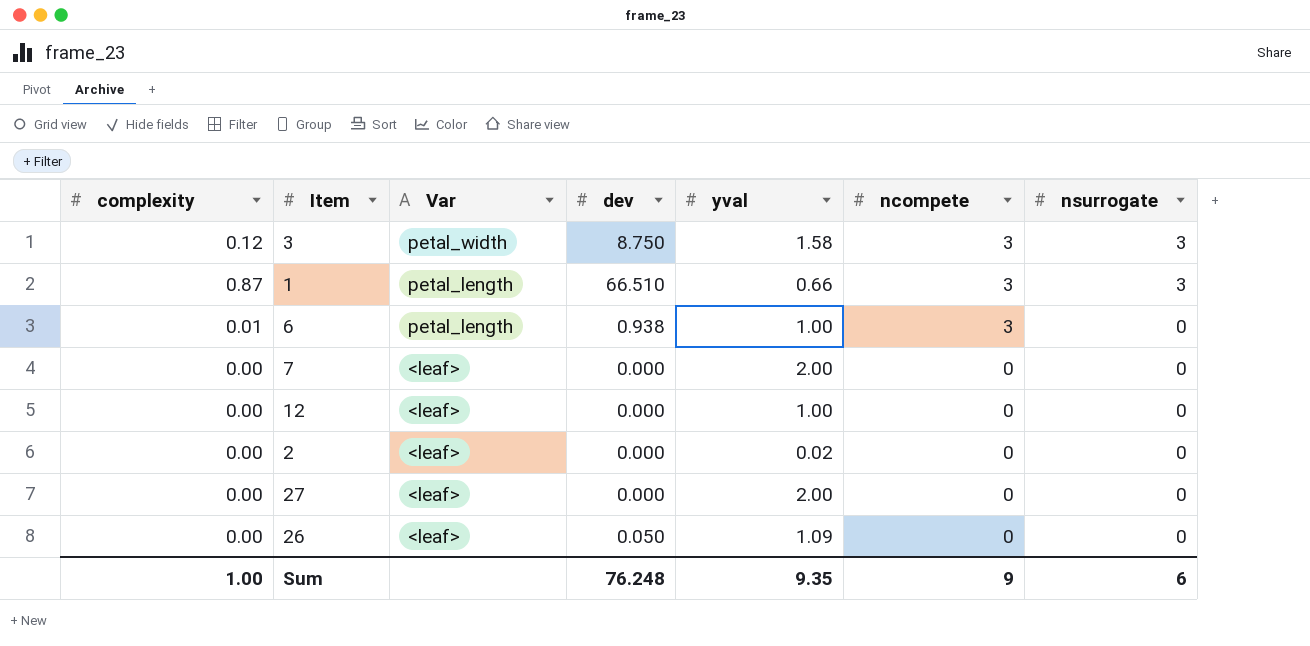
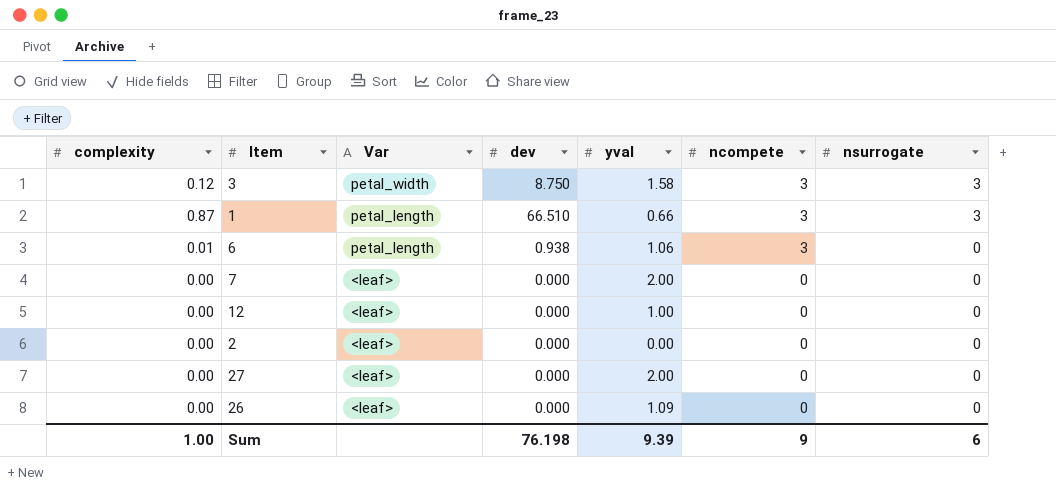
6 | yval: 1.00 -> 1.06
2 | yval: 0.02 -> 0.00
26 | dev: 0.050 -> 0.000
Sum | dev: 76.248 -> 76.198
Sum | yval: 9.35 -> 9.39

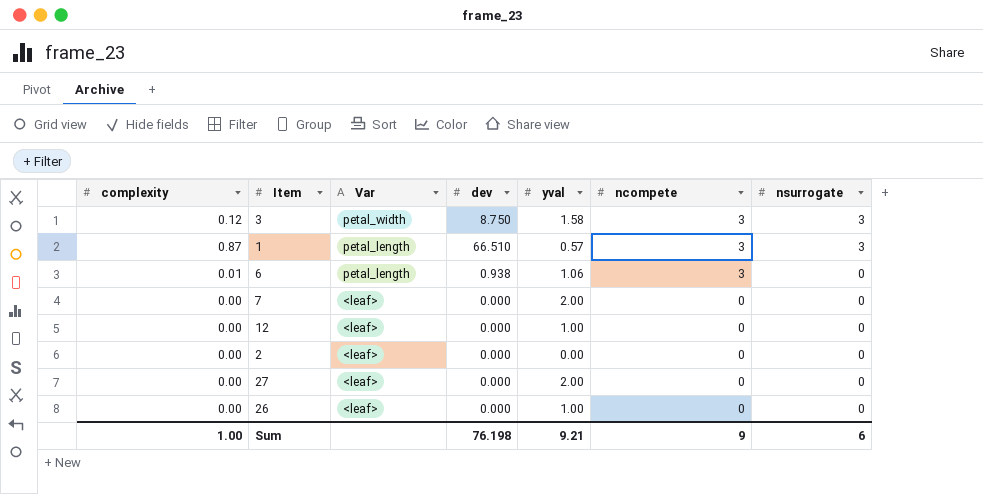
1 | yval: 0.66 -> 0.57
26 | yval: 1.09 -> 1.00
Sum | yval: 9.39 -> 9.21

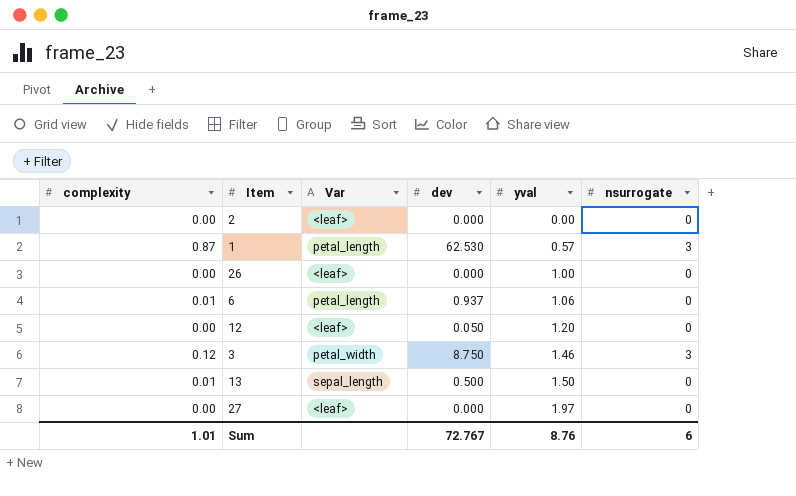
row order: Var descending -> yval ascending
column ncompete | position: 6 -> none
row 7: 0.00 | <leaf> | 0.000 | 2.00 | 0 | 0 -> none
1 | dev: 66.510 -> 62.530
6 | dev: 0.938 -> 0.937
12 | dev: 0.000 -> 0.050
12 | yval: 1.00 -> 1.20
3 | yval: 1.58 -> 1.46
row 13: none -> 0.01 | sepal_length | 0.500 | 1.50 | 0
27 | yval: 2.00 -> 1.97
Sum | complexity: 1.00 -> 1.01
Sum | dev: 76.198 -> 72.767
Sum | yval: 9.21 -> 8.76

